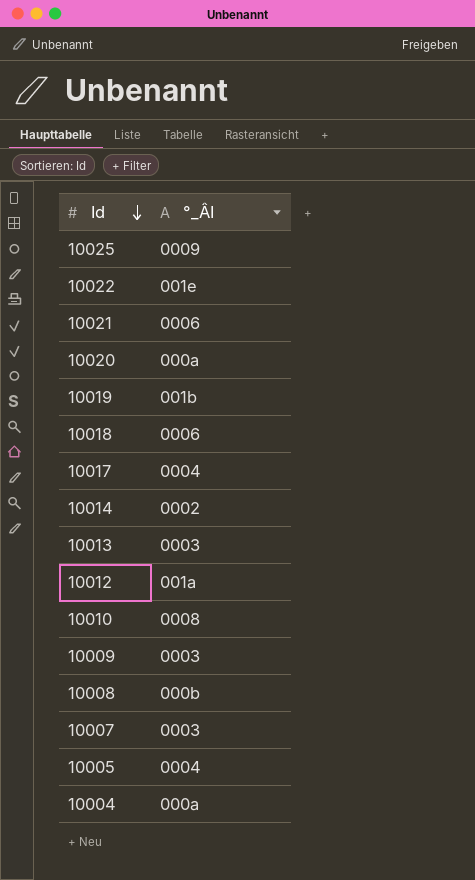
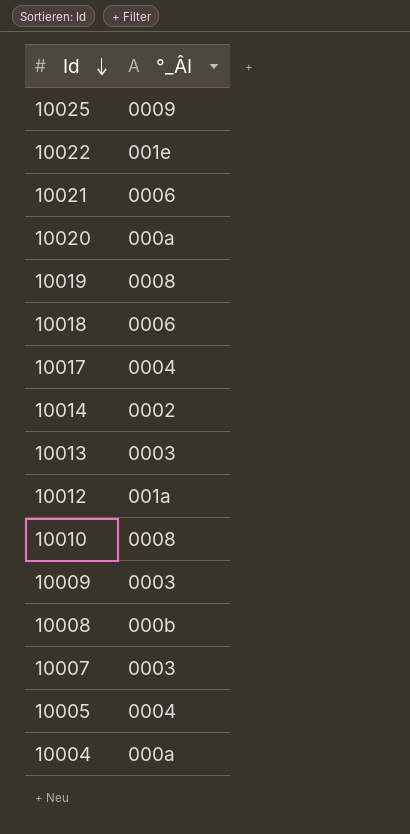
10019 | °_ÂI: 001b -> 0008

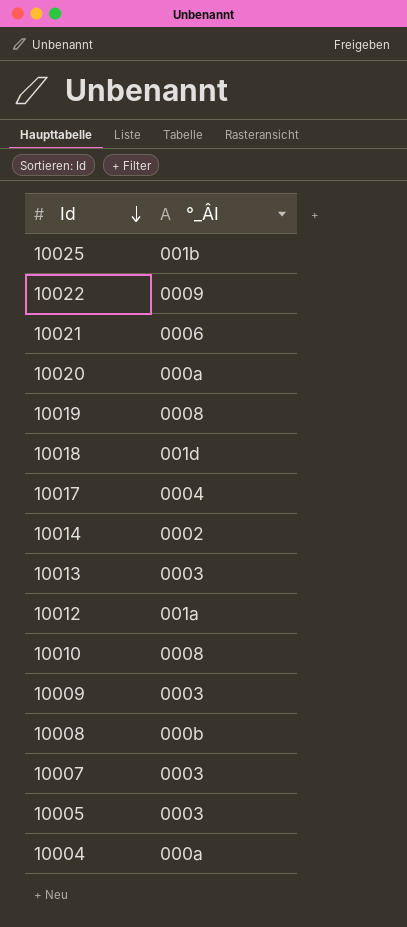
10025 | °_ÂI: 0009 -> 001b
10022 | °_ÂI: 001e -> 0009
10018 | °_ÂI: 0006 -> 001d
10005 | °_ÂI: 0004 -> 0003

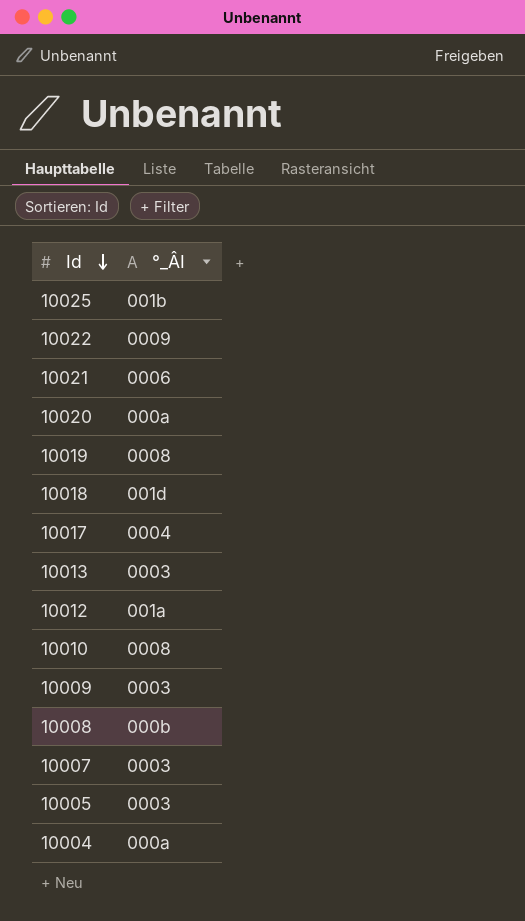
row 10014: 0002 -> none

